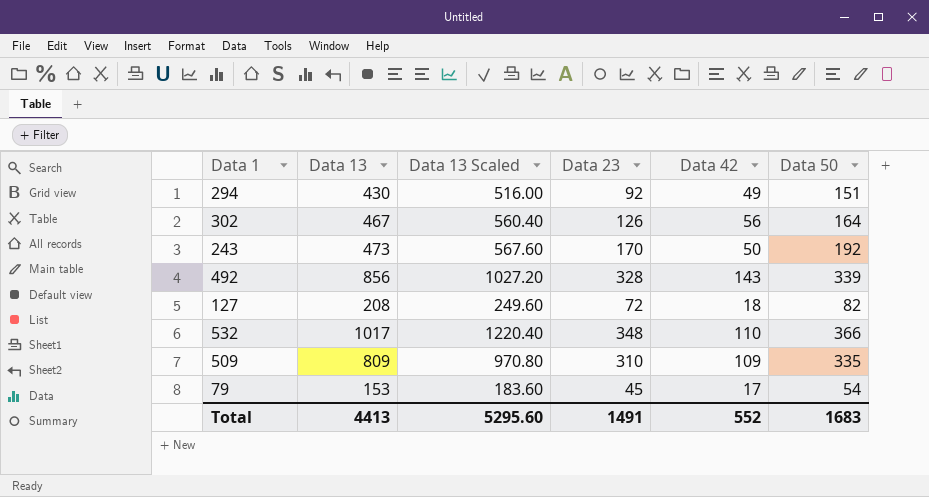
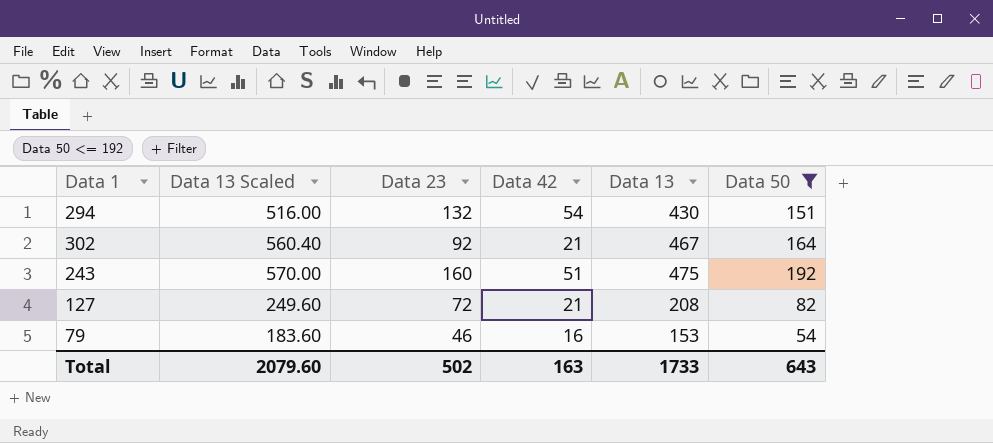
filter: none -> Data 50 <= 192
column Data 13 | position: 2 -> 5
294 | Data 23: 92 -> 132
294 | Data 42: 49 -> 54
302 | Data 23: 126 -> 92
302 | Data 42: 56 -> 21
243 | Data 13 Scaled: 567.60 -> 570.00
243 | Data 23: 170 -> 160
243 | Data 42: 50 -> 51
243 | Data 13: 473 -> 475
127 | Data 42: 18 -> 21
79 | Data 23: 45 -> 46
79 | Data 42: 17 -> 16
Total | Data 13 Scaled: 5295.60 -> 2079.60
Total | Data 23: 1491 -> 502
Total | Data 42: 552 -> 163
Total | Data 13: 4413 -> 1733
Total | Data 50: 1683 -> 643

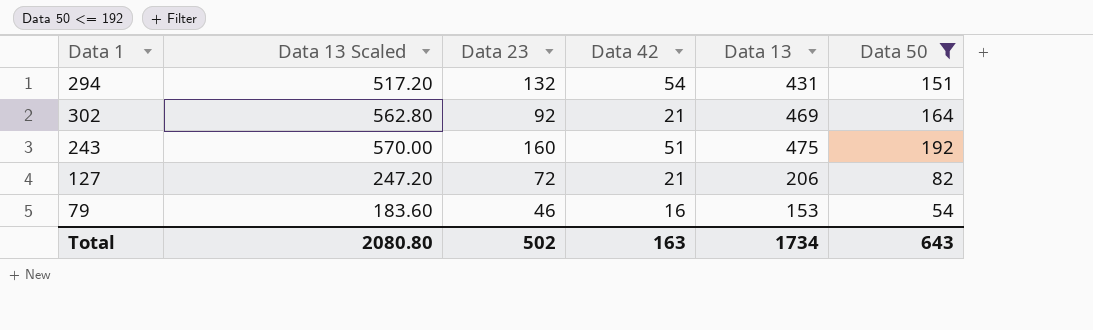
294 | Data 13 Scaled: 516.00 -> 517.20
294 | Data 13: 430 -> 431
302 | Data 13 Scaled: 560.40 -> 562.80
302 | Data 13: 467 -> 469
127 | Data 13 Scaled: 249.60 -> 247.20
127 | Data 13: 208 -> 206
Total | Data 13 Scaled: 2079.60 -> 2080.80
Total | Data 13: 1733 -> 1734

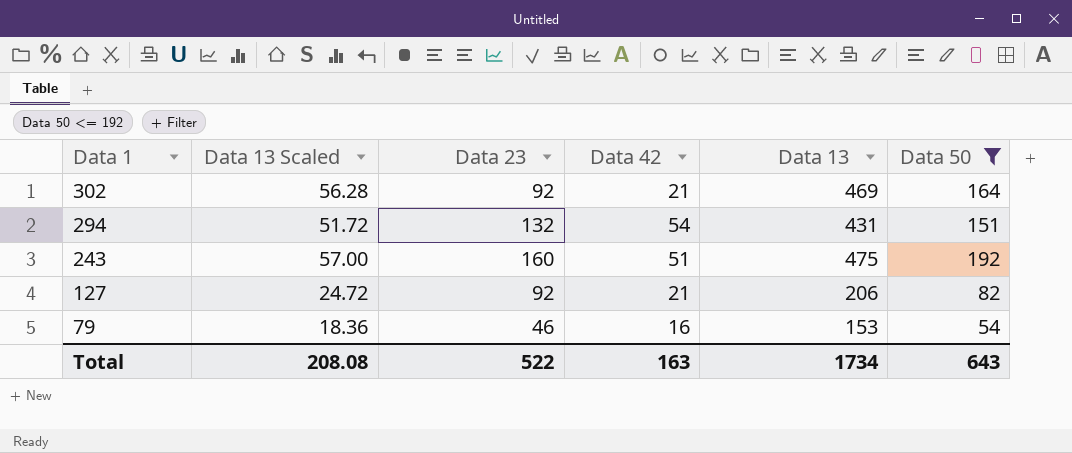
row order: none -> Data 1 descending
column Data 13 Scaled | formula: [Data 13] * 1.2 -> [Data 13] * 0.12
127 | Data 23: 72 -> 92
Total | Data 13 Scaled: 2080.80 -> 208.08
Total | Data 23: 502 -> 522

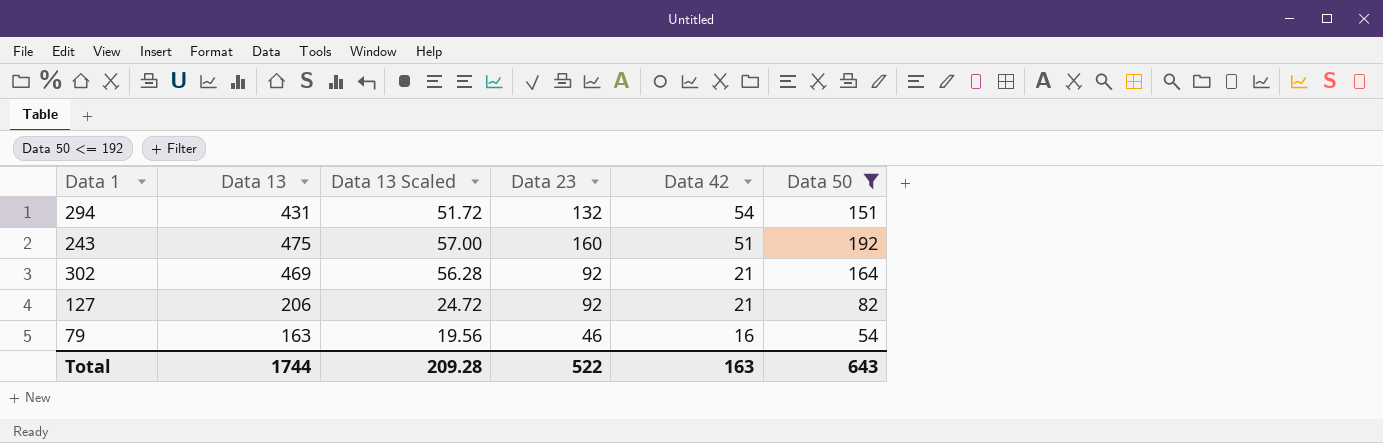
row order: Data 1 descending -> Data 42 descending
column Data 13 | position: 5 -> 2
79 | Data 13: 153 -> 163
79 | Data 13 Scaled: 18.36 -> 19.56
Total | Data 13: 1734 -> 1744
Total | Data 13 Scaled: 208.08 -> 209.28

